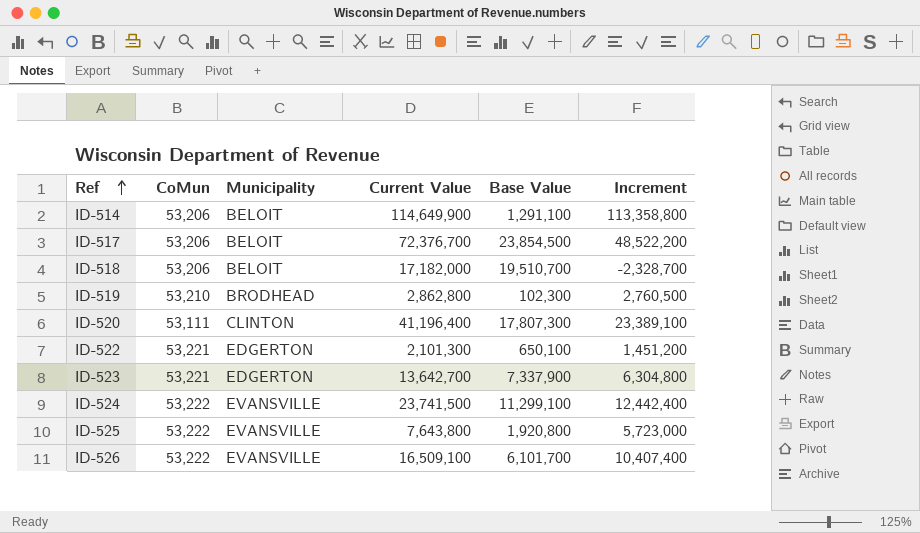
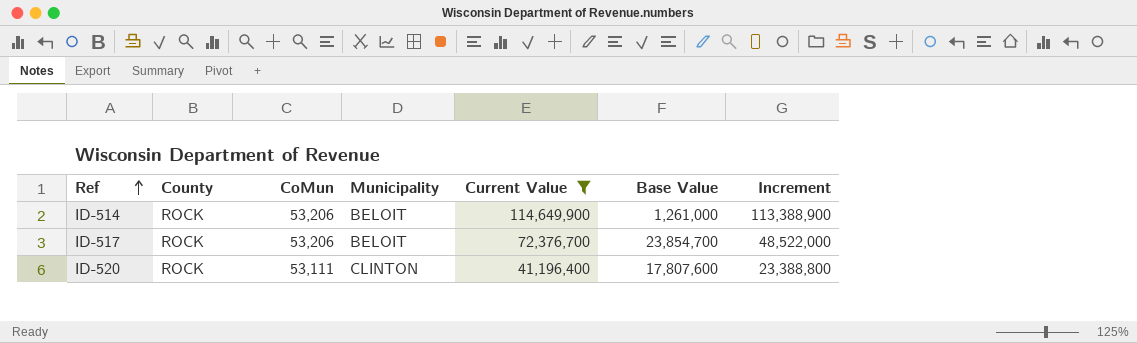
filter: none -> Current Value >= 41,196,400
column County | position: none -> 2
ID-514 | Base Value: 1,291,100 -> 1,261,000
ID-514 | Increment: 113,358,800 -> 113,388,900
ID-517 | Base Value: 23,854,500 -> 23,854,700
ID-517 | Increment: 48,522,200 -> 48,522,000
ID-520 | Base Value: 17,807,300 -> 17,807,600
ID-520 | Increment: 23,389,100 -> 23,388,800

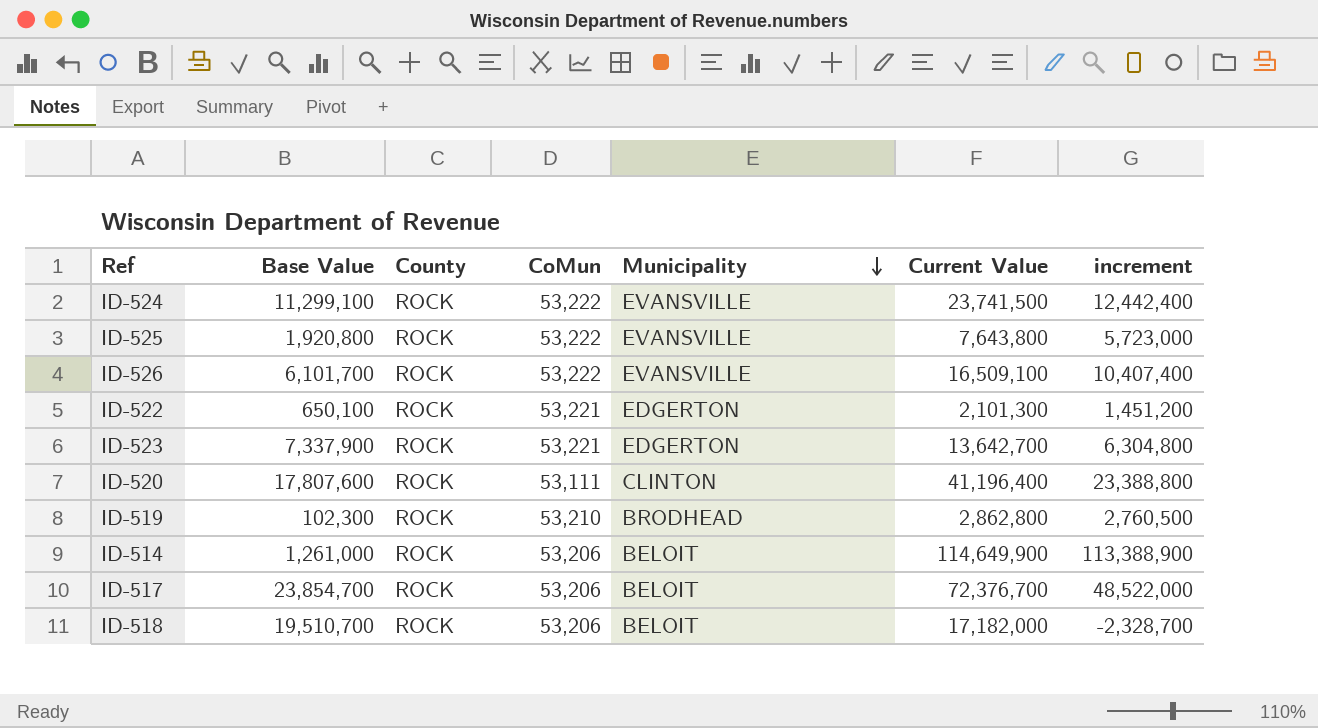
filter: Current Value >= 41,196,400 -> none
row order: Ref ascending -> Municipality descending
column Base Value | position: 6 -> 2
column name: Increment -> increment

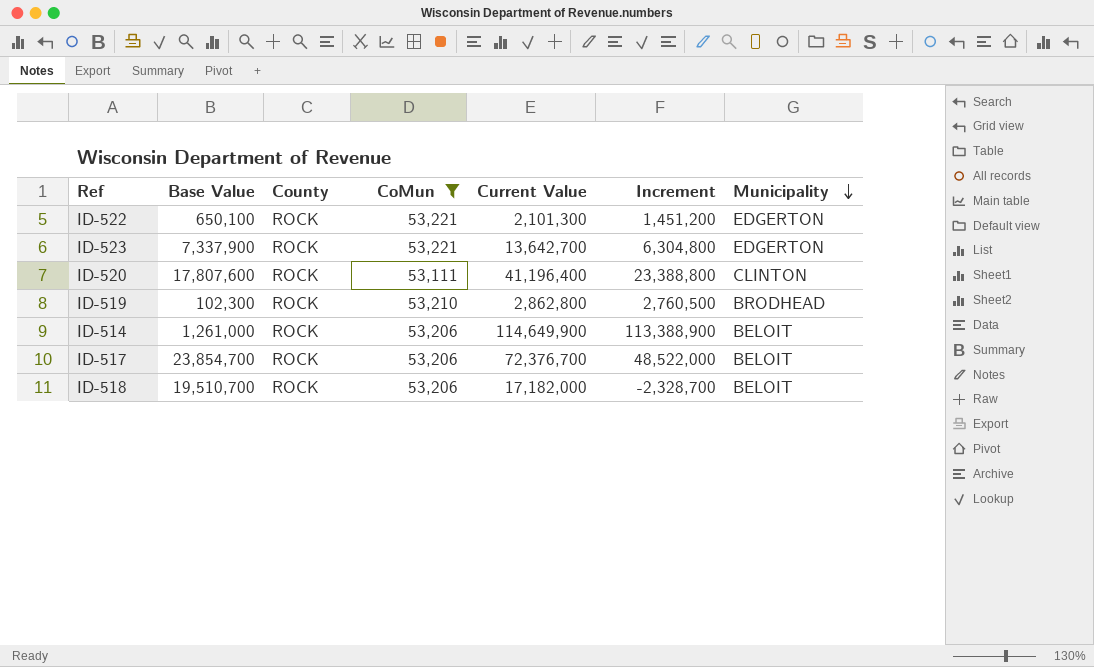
filter: none -> CoMun != 53,222
column name: increment -> Increment
column Municipality | position: 5 -> 7

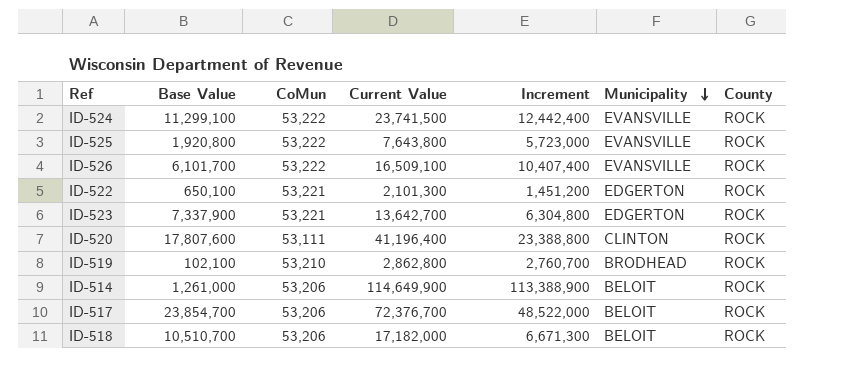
filter: CoMun != 53,222 -> none
column County | position: 3 -> 7
ID-519 | Base Value: 102,300 -> 102,100
ID-519 | Increment: 2,760,500 -> 2,760,700
ID-518 | Base Value: 19,510,700 -> 10,510,700
ID-518 | Increment: -2,328,700 -> 6,671,300

